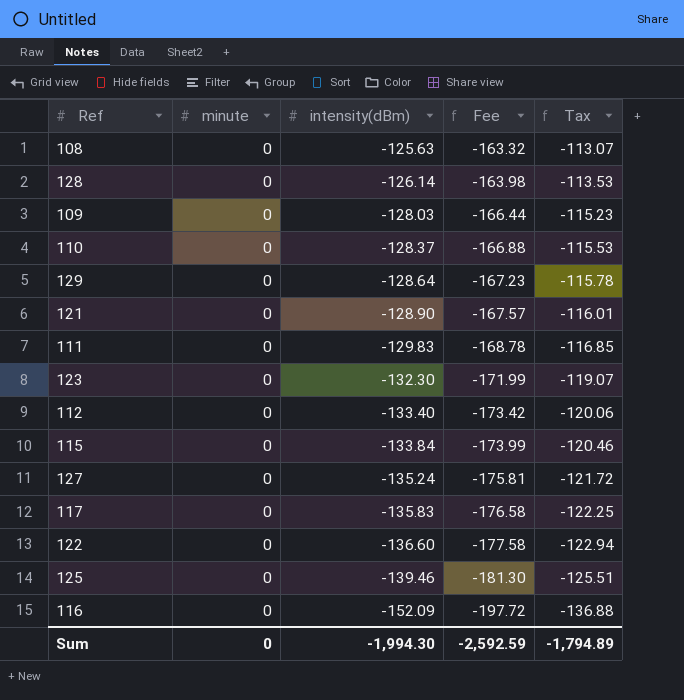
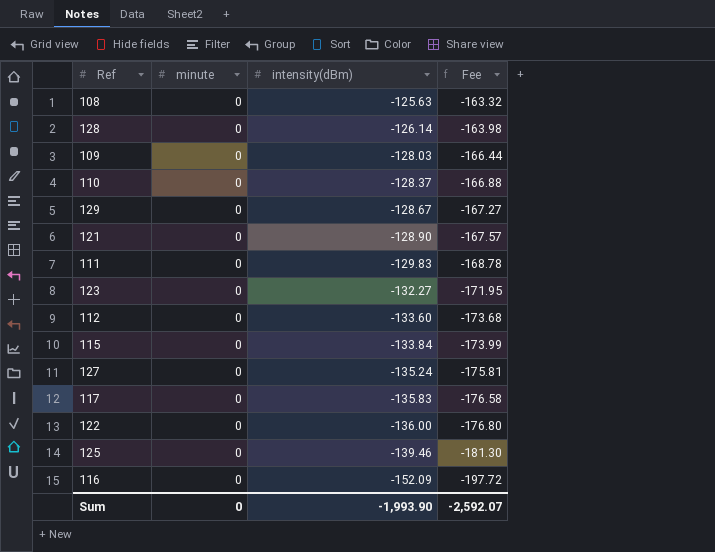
column Tax | formula: [intensity(dBm)] * 0.9 -> none
129 | intensity(dBm): -128.64 -> -128.67
129 | Fee: -167.23 -> -167.27
123 | intensity(dBm): -132.30 -> -132.27
123 | Fee: -171.99 -> -171.95
112 | intensity(dBm): -133.40 -> -133.60
112 | Fee: -173.42 -> -173.68
122 | intensity(dBm): -136.60 -> -136.00
122 | Fee: -177.58 -> -176.80
Sum | intensity(dBm): -1,994.30 -> -1,993.90
Sum | Fee: -2,592.59 -> -2,592.07

